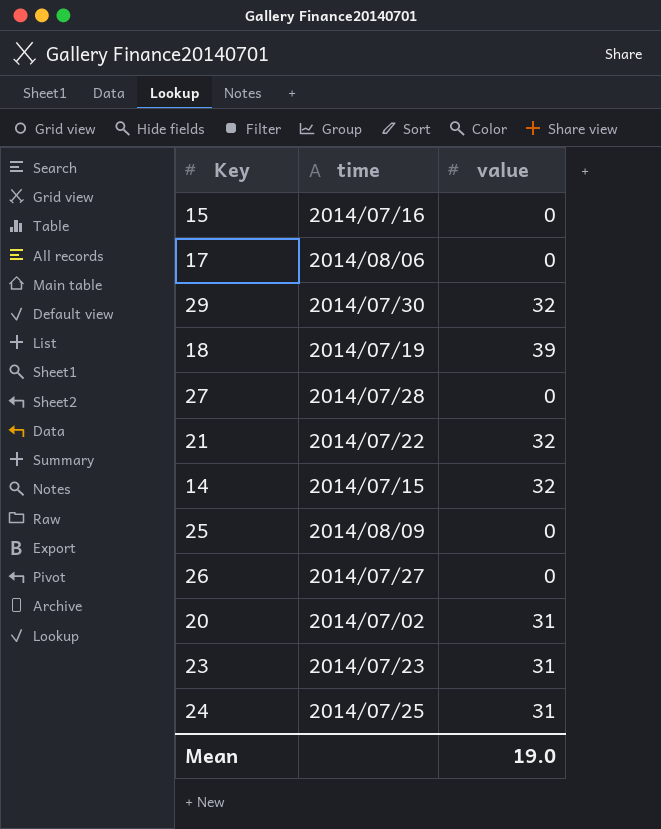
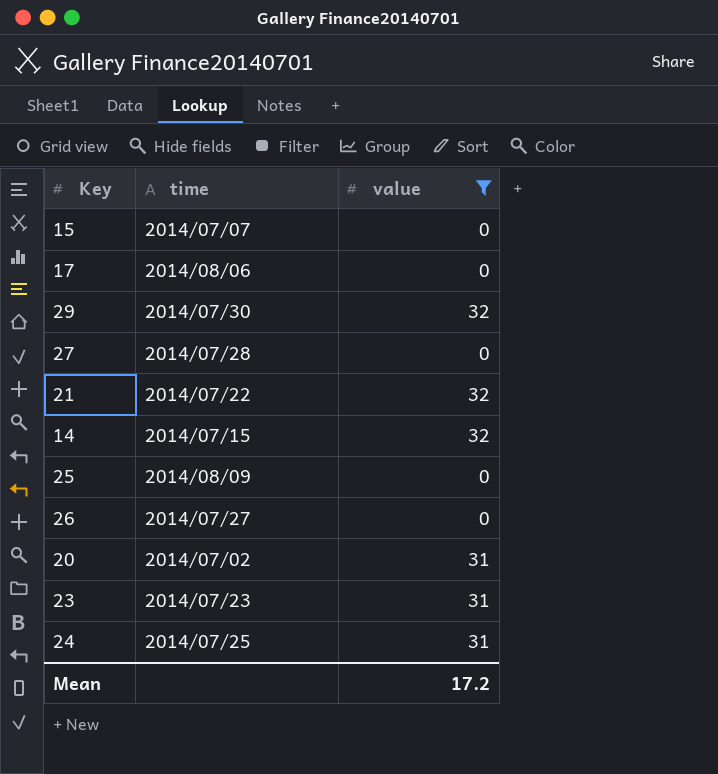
filter: none -> value != 39
15 | time: 2014/07/16 -> 2014/07/07
Mean | value: 19.0 -> 17.2

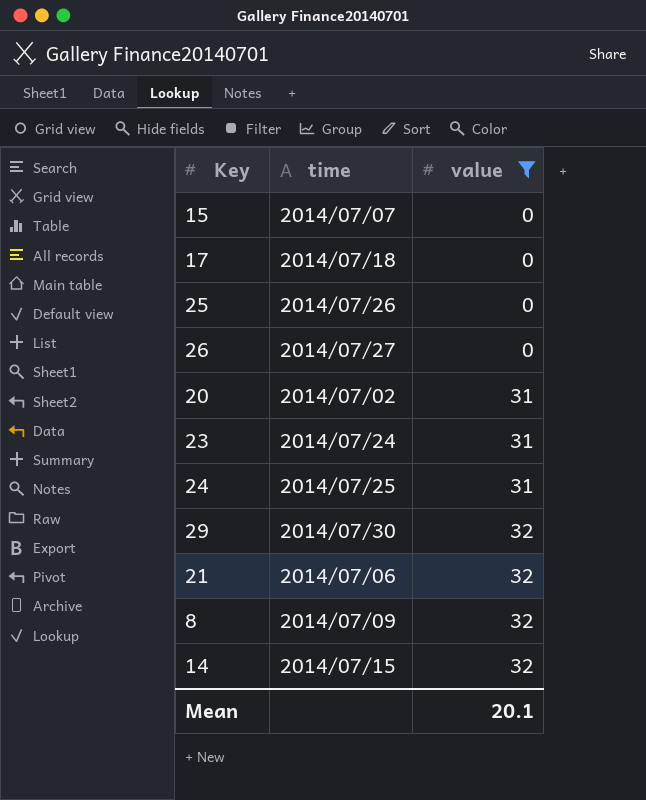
row order: none -> value ascending
row 27: 2014/07/28 | 0 -> none
17 | time: 2014/08/06 -> 2014/07/18
25 | time: 2014/08/09 -> 2014/07/26
23 | time: 2014/07/23 -> 2014/07/24
21 | time: 2014/07/22 -> 2014/07/06
row 8: none -> 2014/07/09 | 32
Mean | value: 17.2 -> 20.1

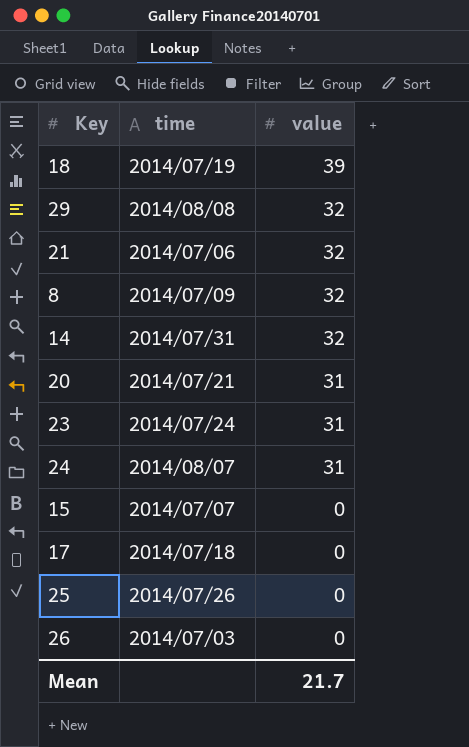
filter: value != 39 -> none
row order: value ascending -> value descending
29 | time: 2014/07/30 -> 2014/08/08
14 | time: 2014/07/15 -> 2014/07/31
20 | time: 2014/07/02 -> 2014/07/21
24 | time: 2014/07/25 -> 2014/08/07
26 | time: 2014/07/27 -> 2014/07/03
Mean | value: 20.1 -> 21.7

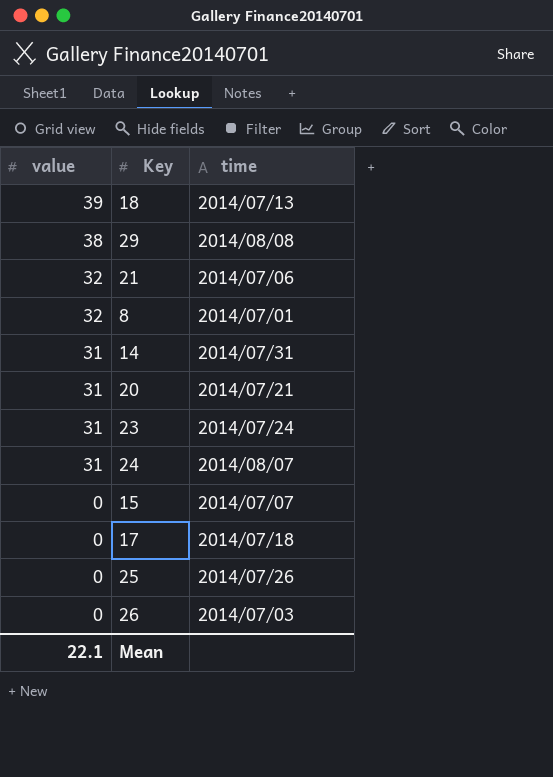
column value | position: 3 -> 1
18 | time: 2014/07/19 -> 2014/07/13
29 | value: 32 -> 38
8 | time: 2014/07/09 -> 2014/07/01
14 | value: 32 -> 31
Mean | value: 21.7 -> 22.1

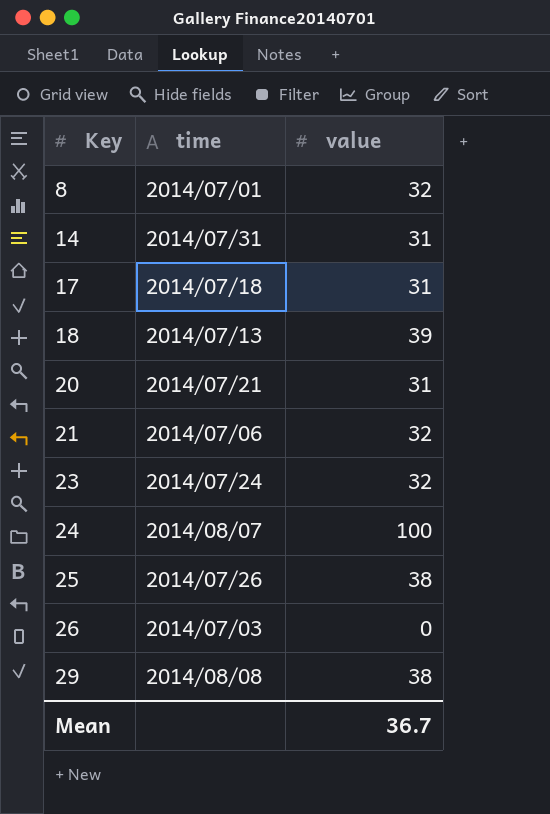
row order: value descending -> Key ascending
column value | position: 1 -> 3
row 15: 0 | 2014/07/07 -> none
17 | value: 0 -> 31
23 | value: 31 -> 32
24 | value: 31 -> 100
25 | value: 0 -> 38
Mean | value: 22.1 -> 36.7

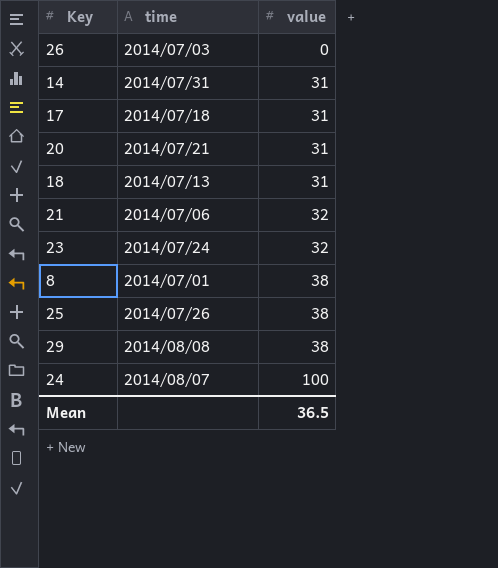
row order: Key ascending -> value ascending
18 | value: 39 -> 31
8 | value: 32 -> 38
Mean | value: 36.7 -> 36.5

